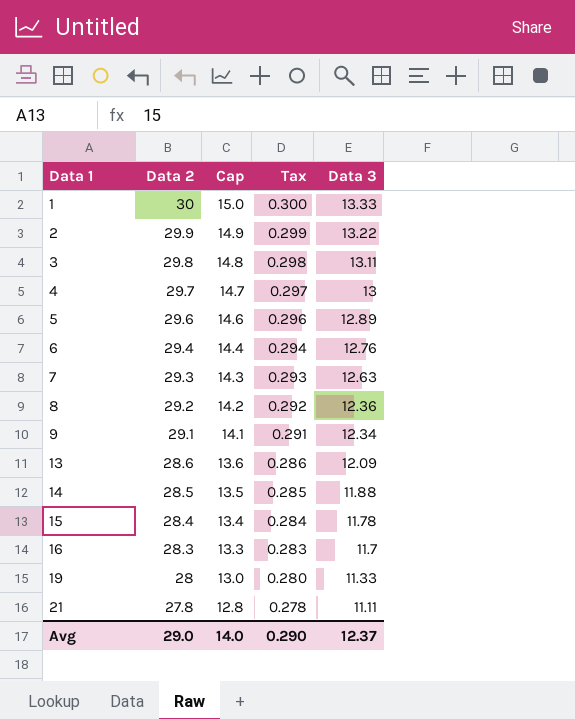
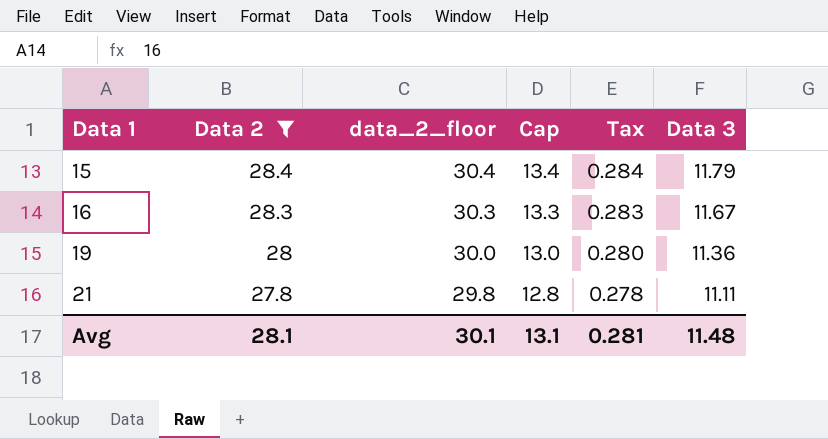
filter: none -> Data 2 <= 28.4
column data_2_floor | formula: none -> [Data 2] + 2
15 | Data 3: 11.78 -> 11.79
16 | Data 3: 11.7 -> 11.67
19 | Data 3: 11.33 -> 11.36
Avg | Data 2: 29.0 -> 28.1
Avg | Cap: 14.0 -> 13.1
Avg | Tax: 0.290 -> 0.281
Avg | Data 3: 12.37 -> 11.48

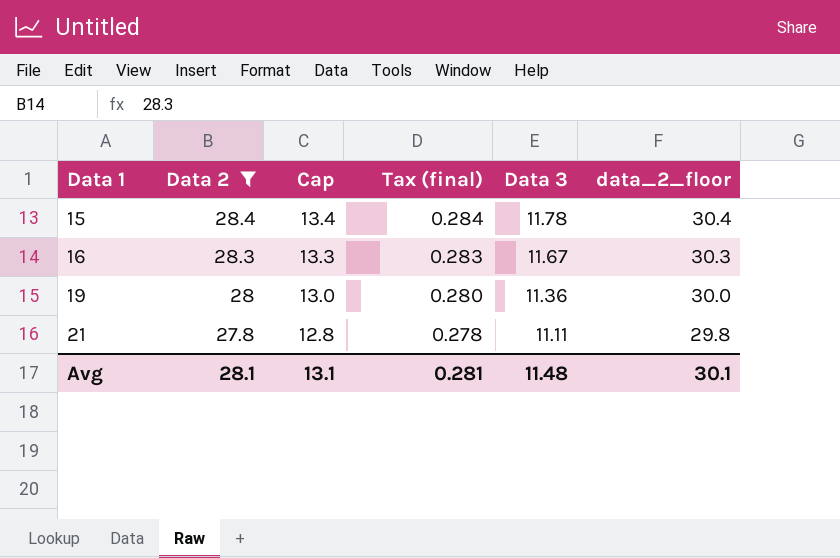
column name: Tax -> Tax (final)
column data_2_floor | position: 3 -> 6
15 | Data 3: 11.79 -> 11.78

